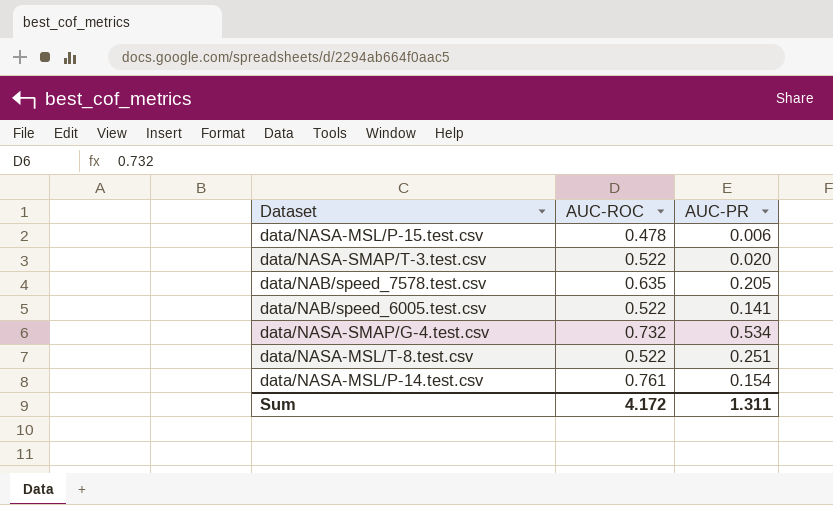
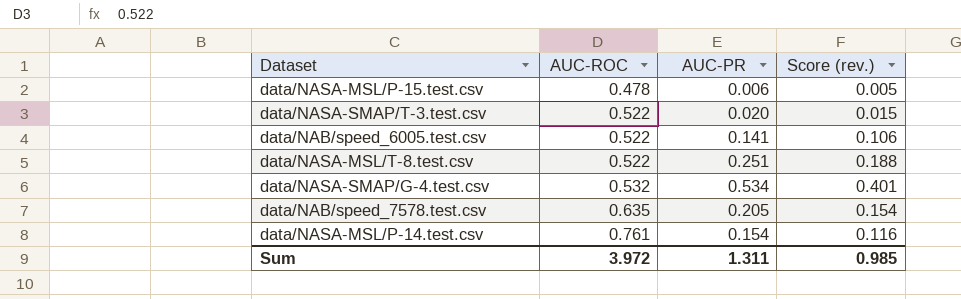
row order: none -> AUC-ROC ascending
column Score (rev.) | formula: none -> [AUC-PR] * 0.75
data/NASA-SMAP/G-4.test.csv | AUC-ROC: 0.732 -> 0.532
Sum | AUC-ROC: 4.172 -> 3.972

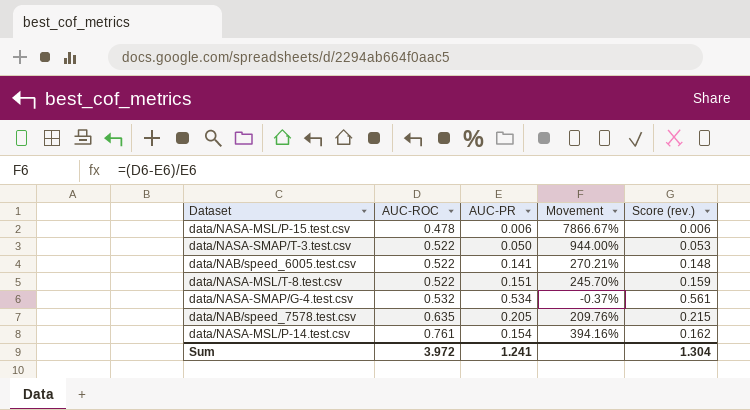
column Movement | formula: none -> ([AUC-ROC] - [AUC-PR]) / [AUC-PR]
column Score (rev.) | formula: [AUC-PR] * 0.75 -> [AUC-PR] * 1.05
data/NASA-SMAP/T-3.test.csv | AUC-PR: 0.020 -> 0.050
data/NASA-MSL/T-8.test.csv | AUC-PR: 0.251 -> 0.151
Sum | AUC-PR: 1.311 -> 1.241
Sum | Score (rev.): 0.985 -> 1.304

